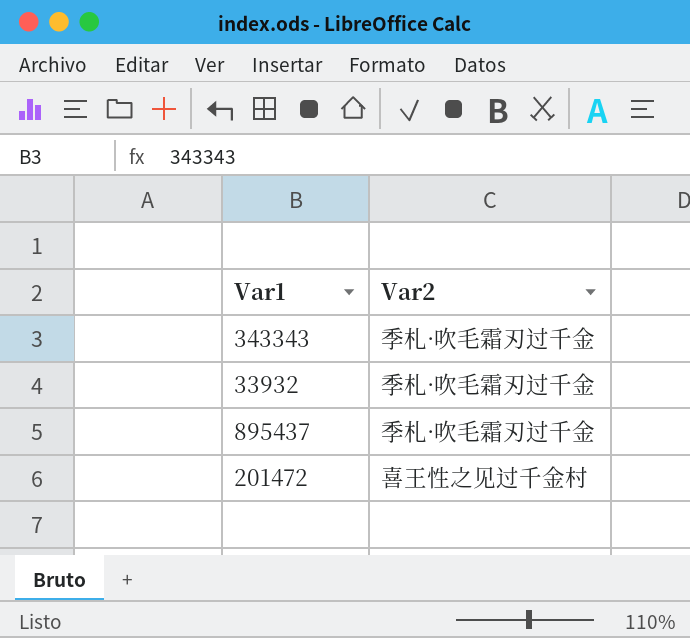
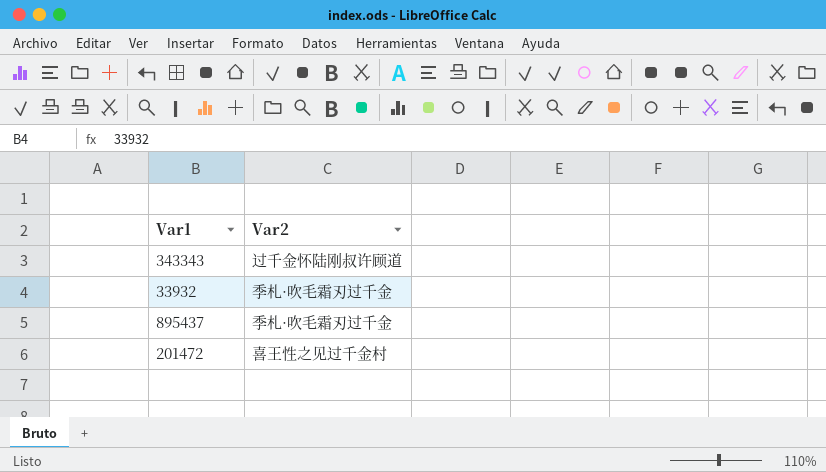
343343 | Var2: 季札·吹毛霜刃过千金 -> 过千金怀陆刚叔许顾道

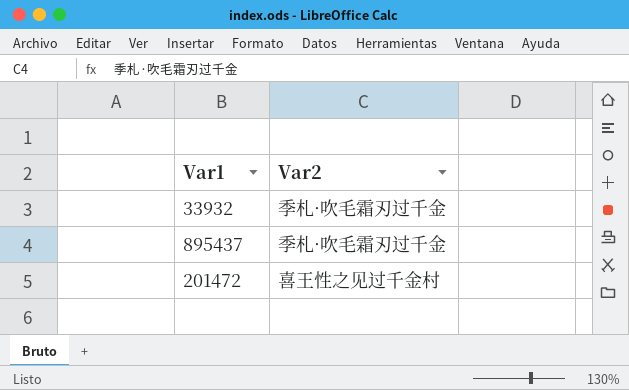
row 343343: 过千金怀陆刚叔许顾道 -> none

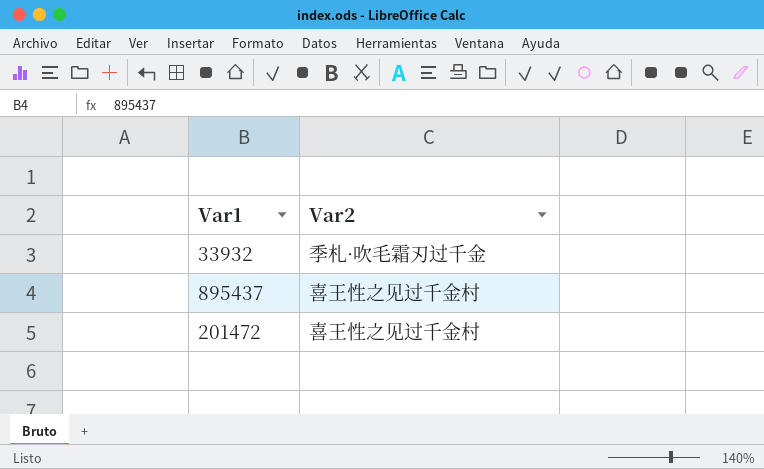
895437 | Var2: 季札·吹毛霜刃过千金 -> 喜王性之见过千金村

